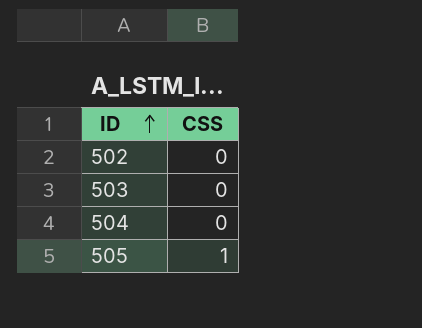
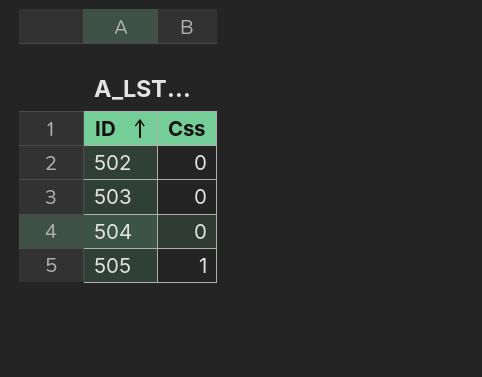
column name: CSS -> Css

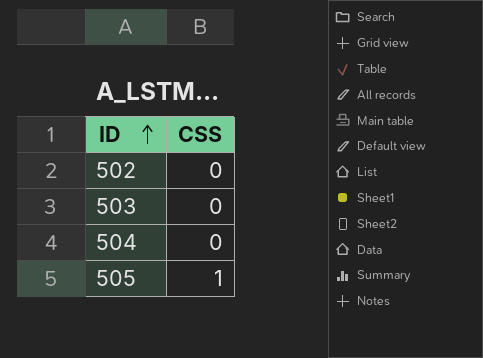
column name: Css -> CSS

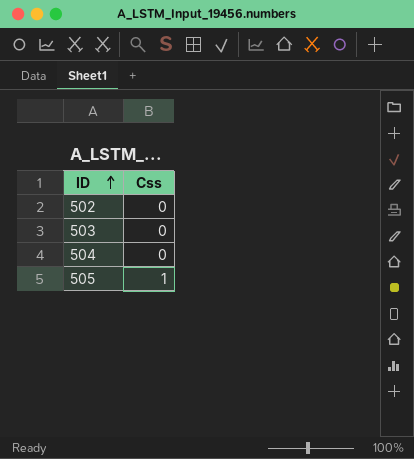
column name: CSS -> Css

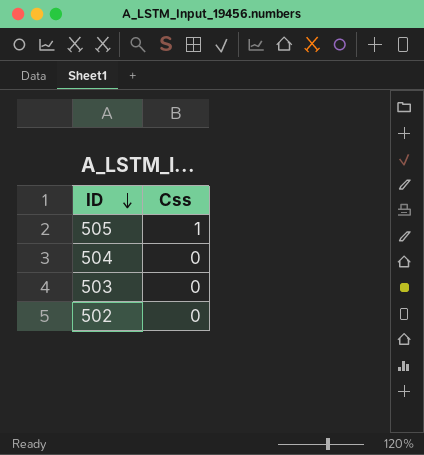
row order: ID ascending -> ID descending

